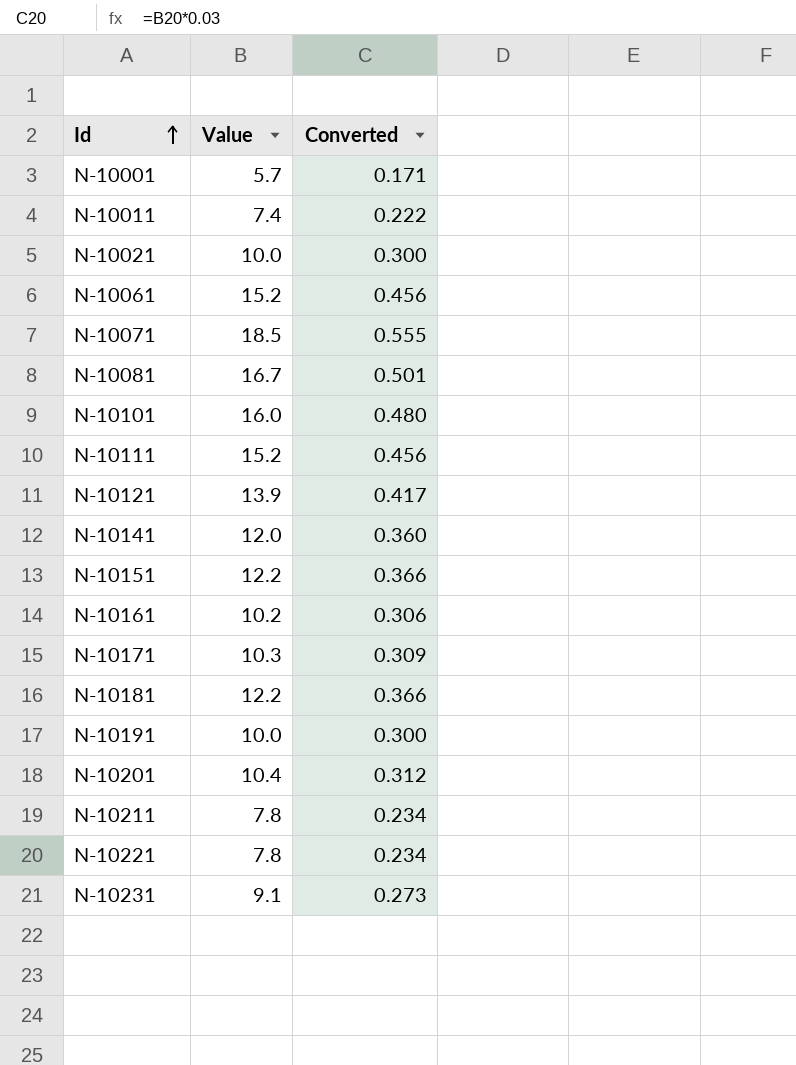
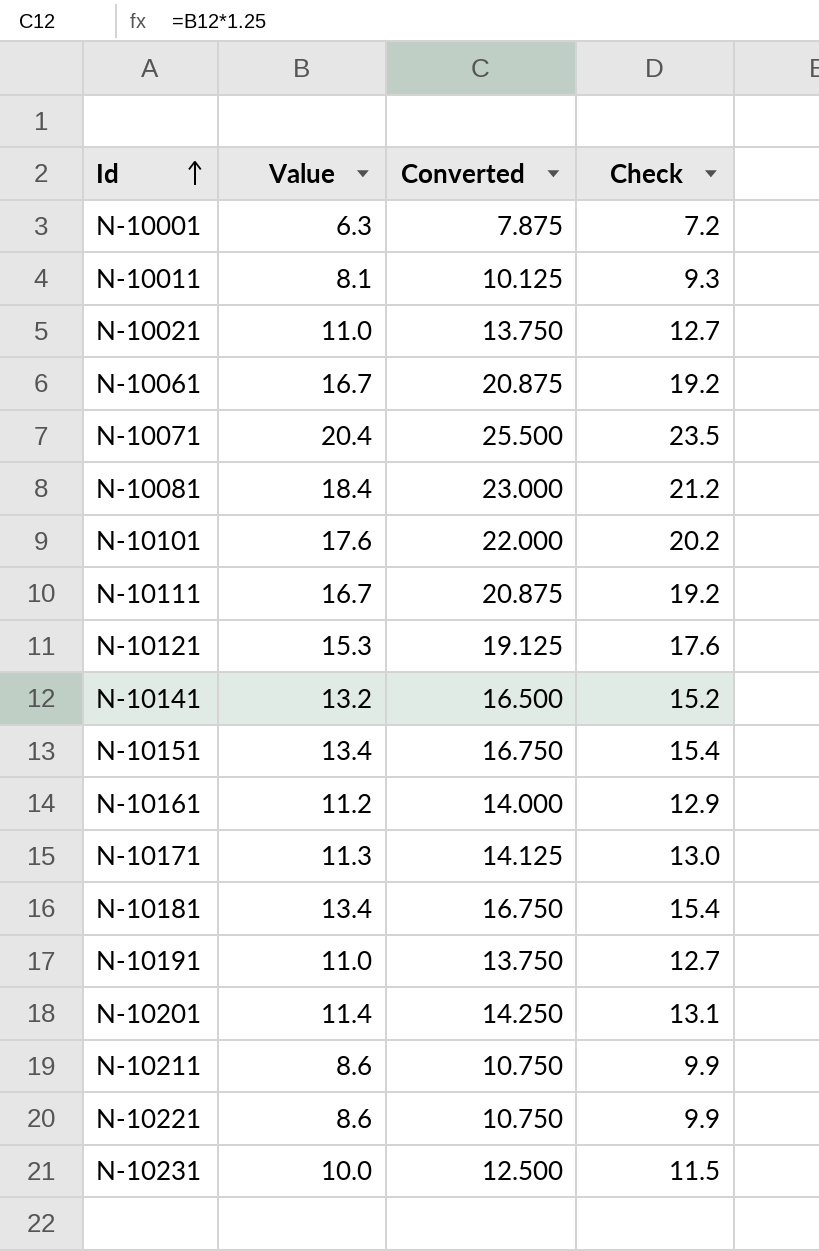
column Converted | formula: [Value] * 0.03 -> [Value] * 1.25
column Check | formula: none -> [Value] * 1.15
N-10001 | Value: 5.7 -> 6.3
N-10011 | Value: 7.4 -> 8.1
N-10021 | Value: 10.0 -> 11.0
N-10061 | Value: 15.2 -> 16.7
N-10071 | Value: 18.5 -> 20.4
N-10081 | Value: 16.7 -> 18.4
N-10101 | Value: 16.0 -> 17.6
N-10111 | Value: 15.2 -> 16.7
N-10121 | Value: 13.9 -> 15.3
N-10141 | Value: 12.0 -> 13.2
N-10151 | Value: 12.2 -> 13.4
N-10161 | Value: 10.2 -> 11.2
N-10171 | Value: 10.3 -> 11.3
N-10181 | Value: 12.2 -> 13.4
N-10191 | Value: 10.0 -> 11.0
N-10201 | Value: 10.4 -> 11.4
N-10211 | Value: 7.8 -> 8.6
N-10221 | Value: 7.8 -> 8.6
N-10231 | Value: 9.1 -> 10.0

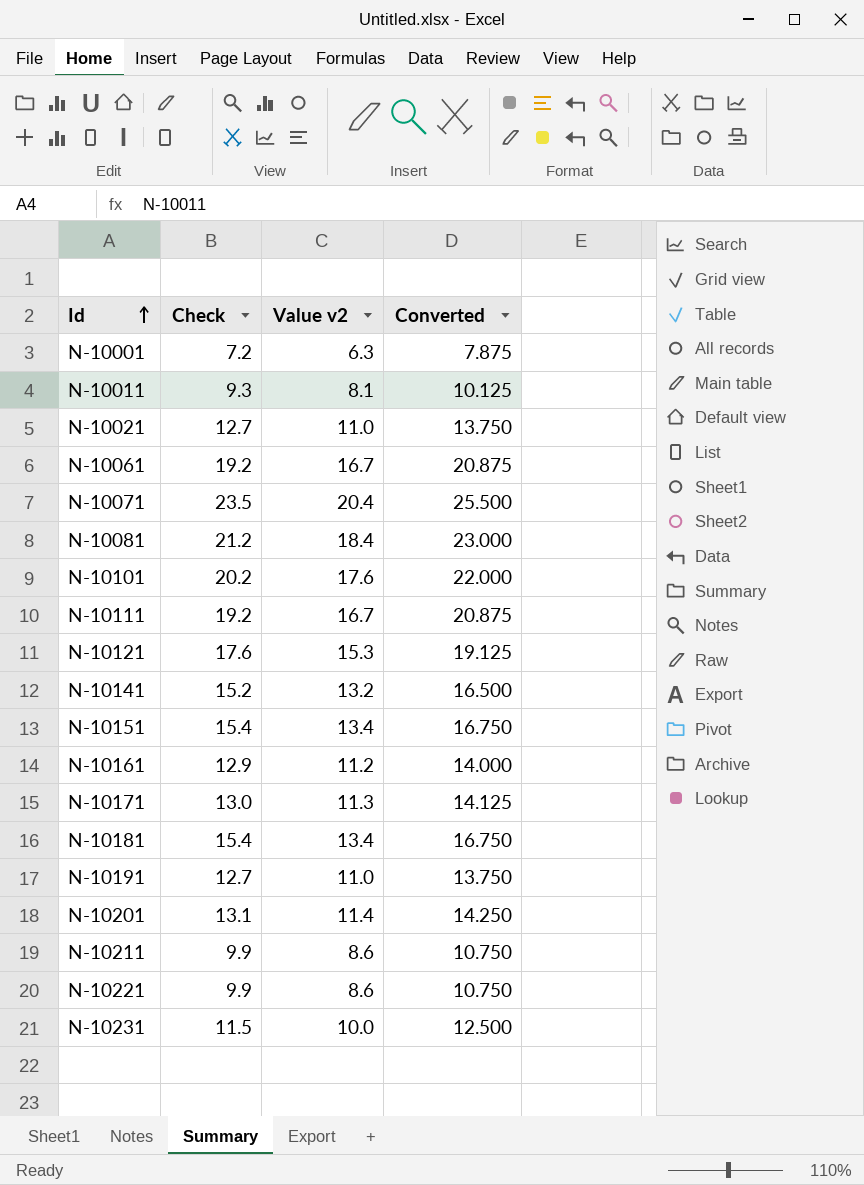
column Check | position: 4 -> 2
column name: Value -> Value v2

